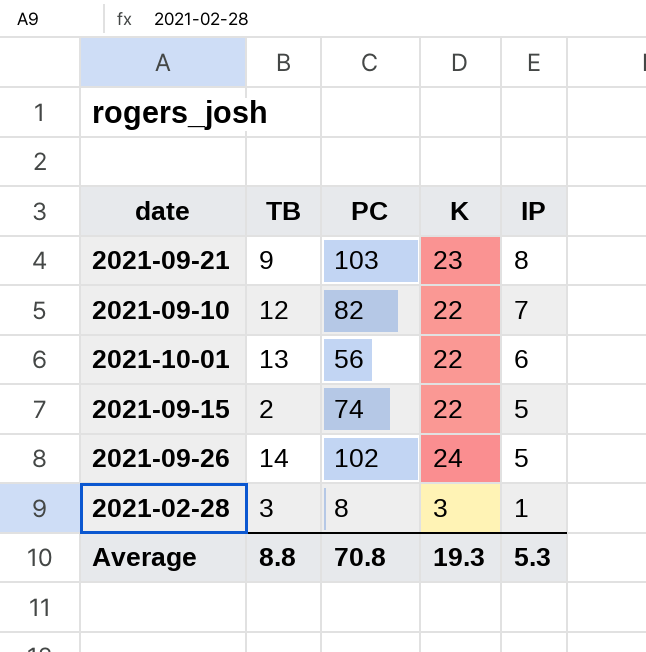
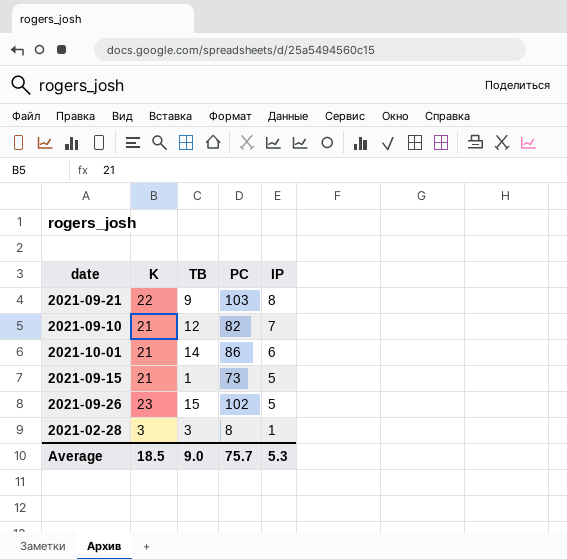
column K | position: 4 -> 2
2021-09-21 | K: 23 -> 22
2021-09-10 | K: 22 -> 21
2021-10-01 | K: 22 -> 21
2021-10-01 | TB: 13 -> 14
2021-10-01 | PC: 56 -> 86
2021-09-15 | K: 22 -> 21
2021-09-15 | TB: 2 -> 1
2021-09-15 | PC: 74 -> 73
2021-09-26 | K: 24 -> 23
2021-09-26 | TB: 14 -> 15
Average | K: 19.3 -> 18.5
Average | TB: 8.8 -> 9.0
Average | PC: 70.8 -> 75.7

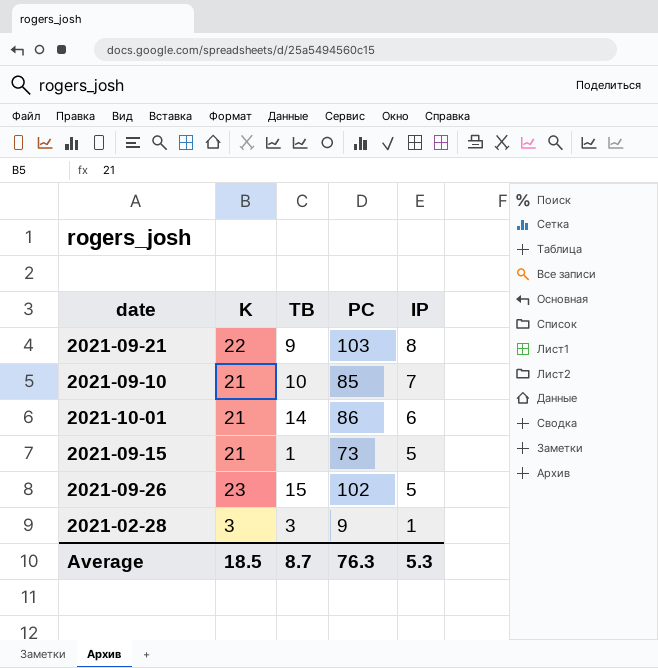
2021-09-10 | TB: 12 -> 10
2021-09-10 | PC: 82 -> 85
2021-02-28 | PC: 8 -> 9
Average | TB: 9.0 -> 8.7
Average | PC: 75.7 -> 76.3

